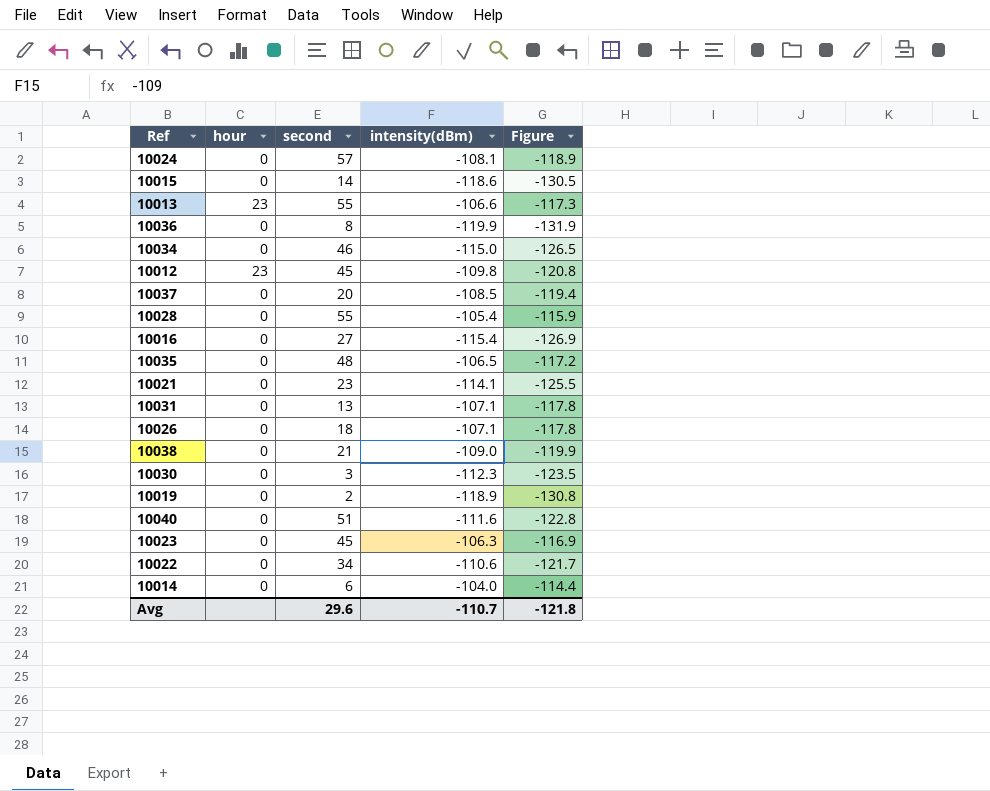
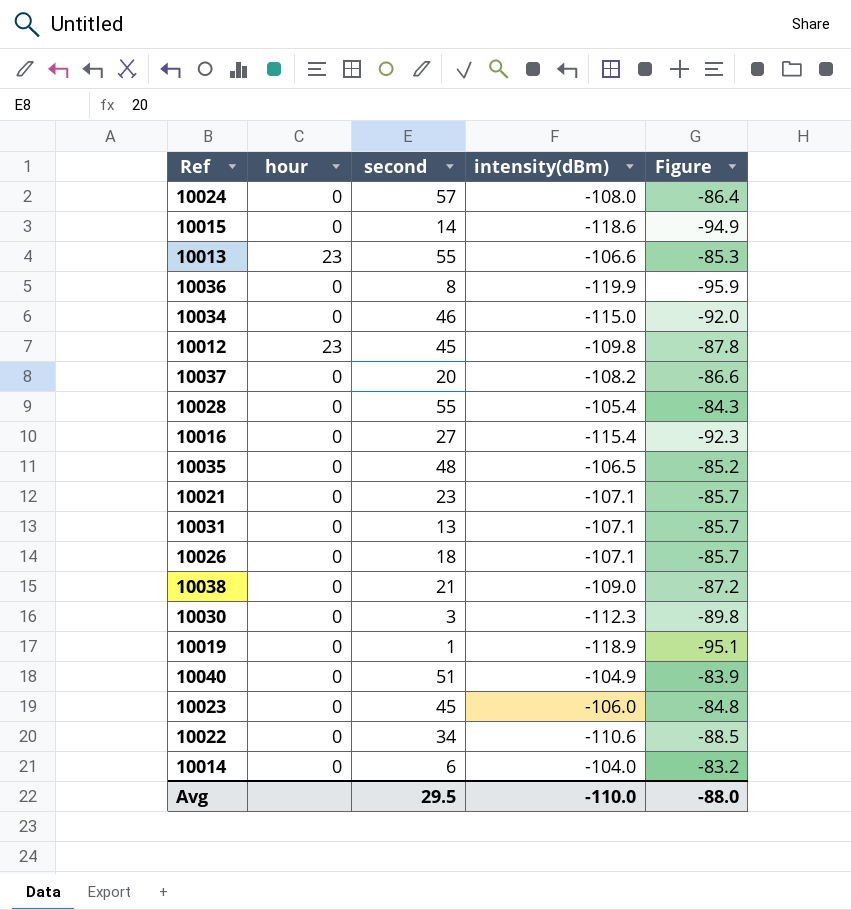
column Figure | formula: [intensity(dBm)] * 1.1 -> [intensity(dBm)] * 0.8
10024 | intensity(dBm): -108.1 -> -108.0
10037 | intensity(dBm): -108.5 -> -108.2
10021 | intensity(dBm): -114.1 -> -107.1
10019 | second: 2 -> 1
10040 | intensity(dBm): -111.6 -> -104.9
10023 | intensity(dBm): -106.3 -> -106.0
Avg | second: 29.6 -> 29.5
Avg | intensity(dBm): -110.7 -> -110.0
Avg | Figure: -121.8 -> -88.0

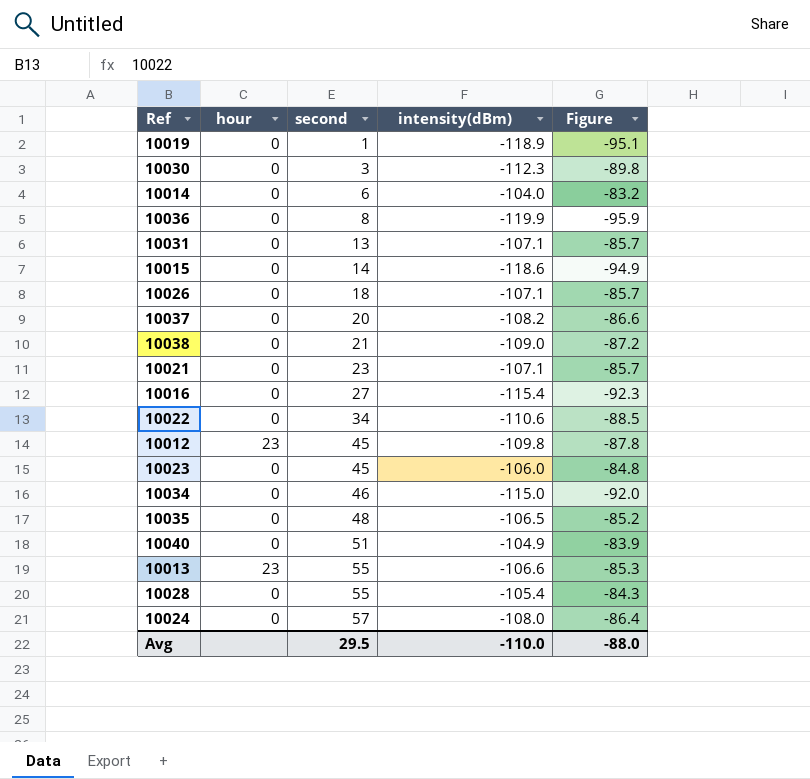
row order: none -> second ascending

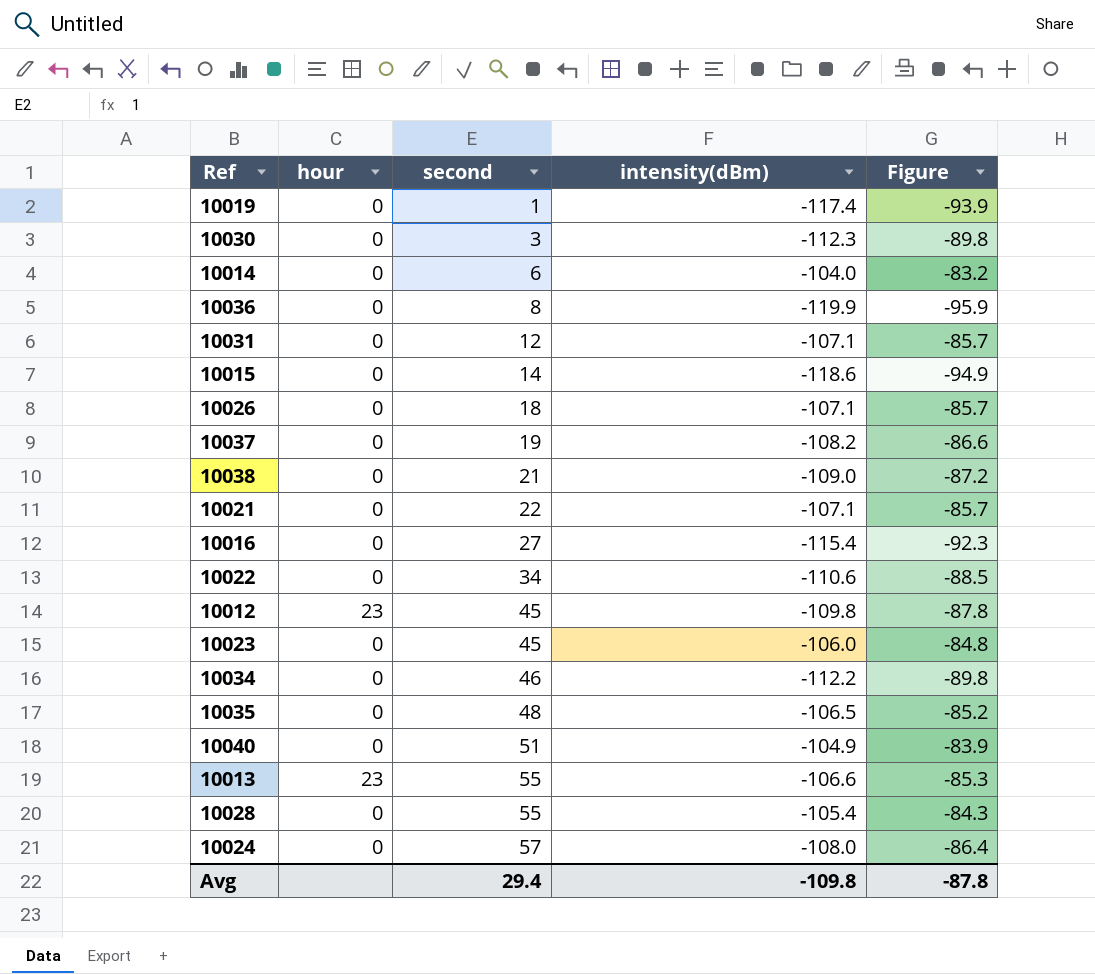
10019 | intensity(dBm): -118.9 -> -117.4
10019 | Figure: -95.1 -> -93.9
10031 | second: 13 -> 12
10037 | second: 20 -> 19
10021 | second: 23 -> 22
10034 | intensity(dBm): -115.0 -> -112.2
10034 | Figure: -92.0 -> -89.8
Avg | second: 29.5 -> 29.4
Avg | intensity(dBm): -110.0 -> -109.8
Avg | Figure: -88.0 -> -87.8

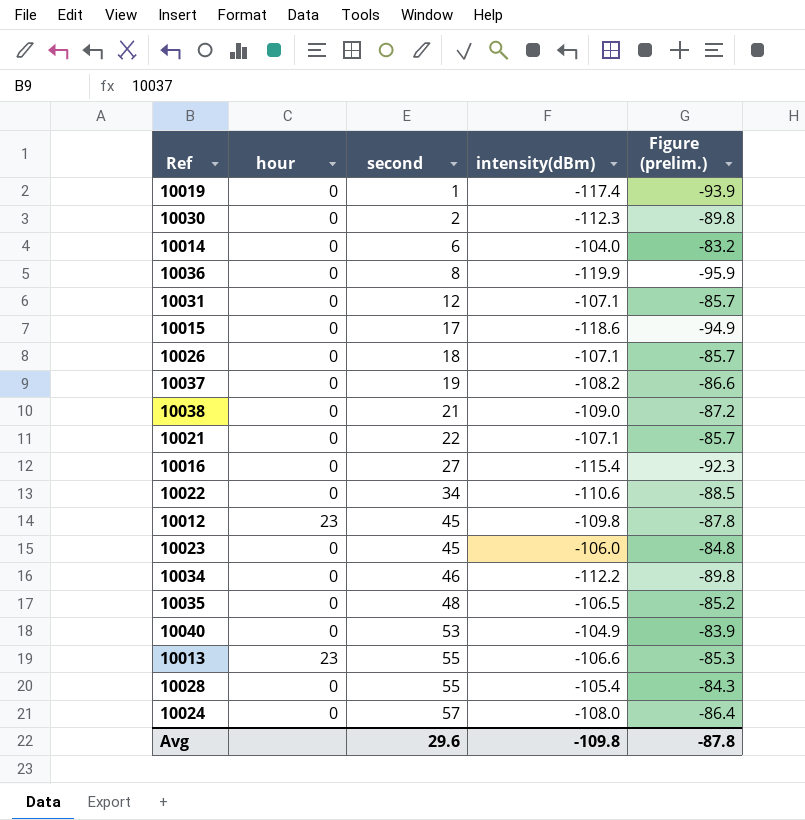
column name: Figure -> Figure (prelim.)
10030 | second: 3 -> 2
10015 | second: 14 -> 17
10040 | second: 51 -> 53
Avg | second: 29.4 -> 29.6

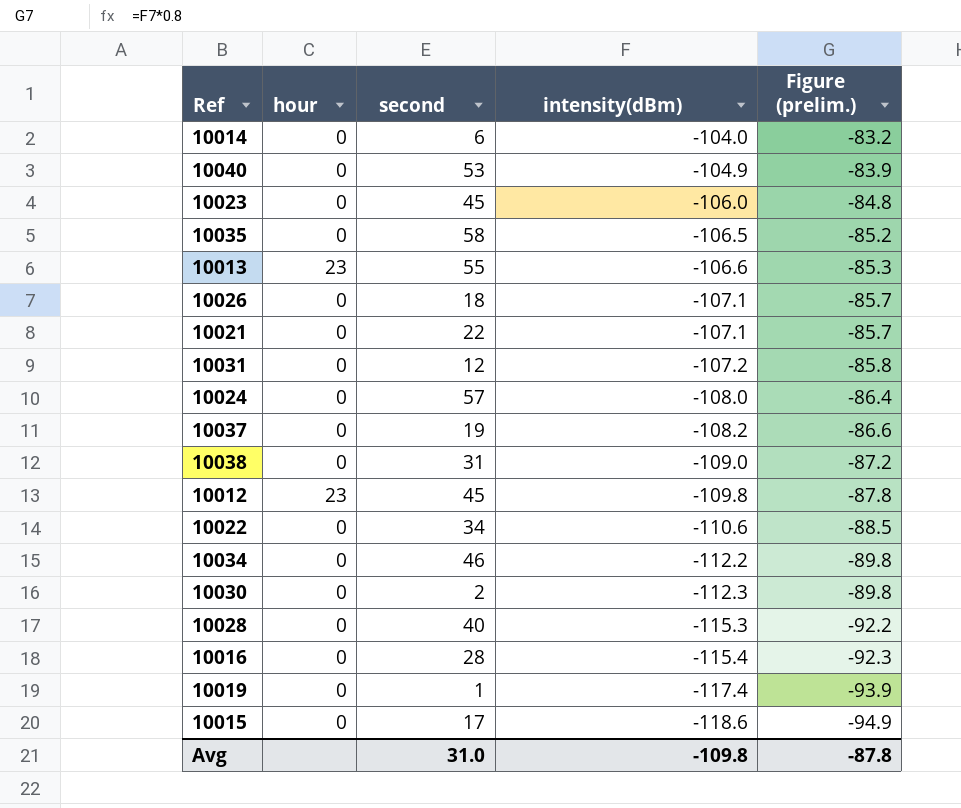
row order: second ascending -> intensity(dBm) descending
row 10036: 0 | 8 | -119.9 | -95.9 -> none
10035 | second: 48 -> 58
10031 | intensity(dBm): -107.1 -> -107.2
10031 | Figure (prelim.): -85.7 -> -85.8
10038 | second: 21 -> 31
10028 | second: 55 -> 40
10028 | intensity(dBm): -105.4 -> -115.3
10028 | Figure (prelim.): -84.3 -> -92.2
10016 | second: 27 -> 28
Avg | second: 29.6 -> 31.0

